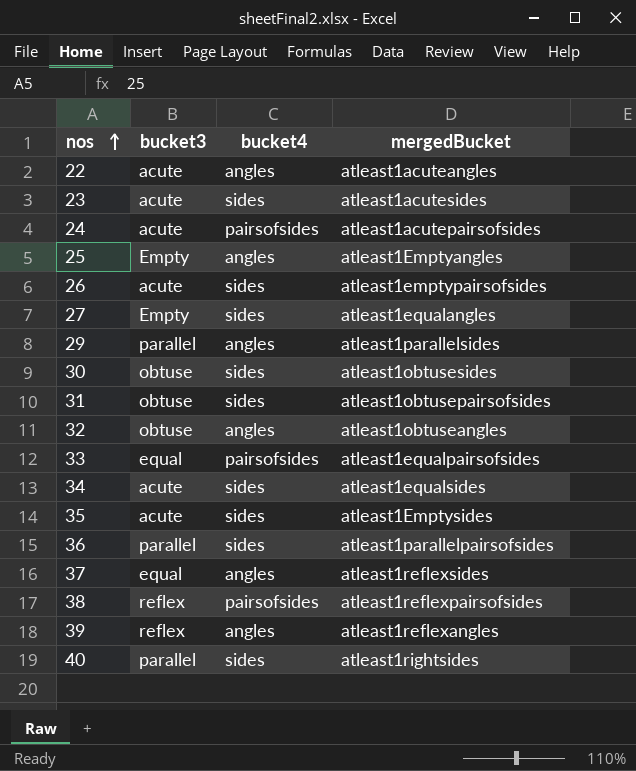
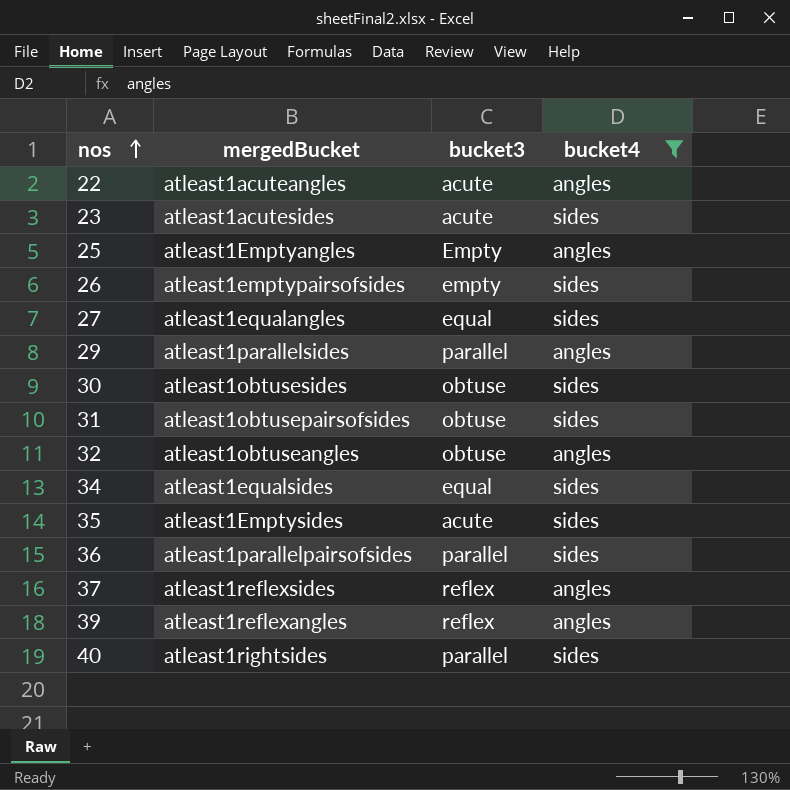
filter: none -> bucket4 != pairsofsides
column mergedBucket | position: 4 -> 2
26 | bucket3: acute -> empty
27 | bucket3: Empty -> equal
34 | bucket3: acute -> equal
37 | bucket3: equal -> reflex

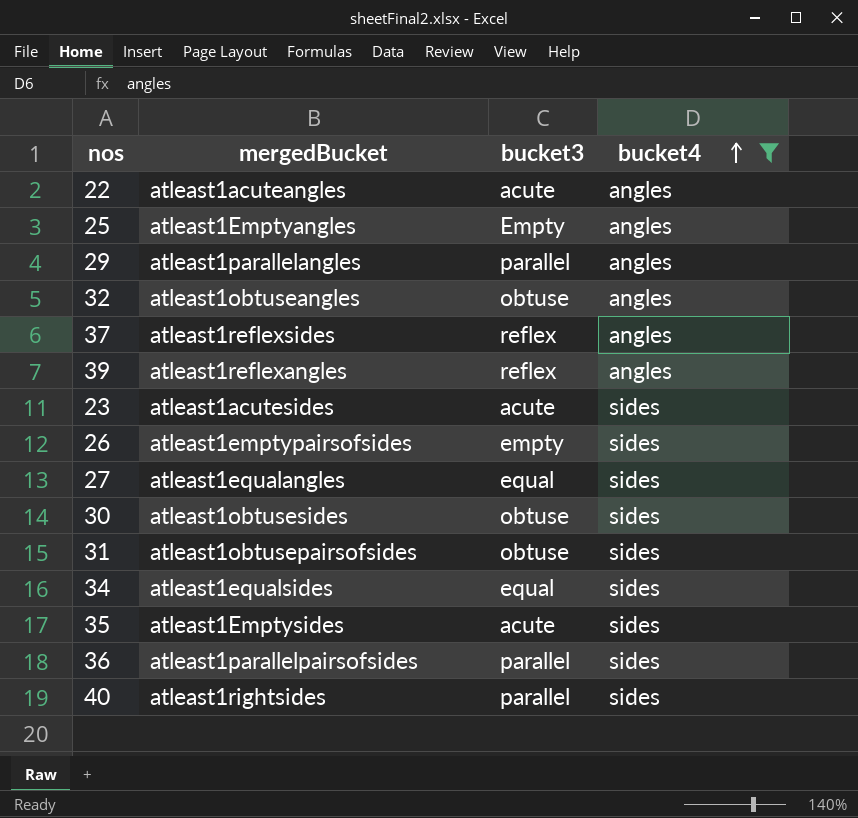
row order: nos ascending -> bucket4 ascending
29 | mergedBucket: atleast1parallelsides -> atleast1parallelangles

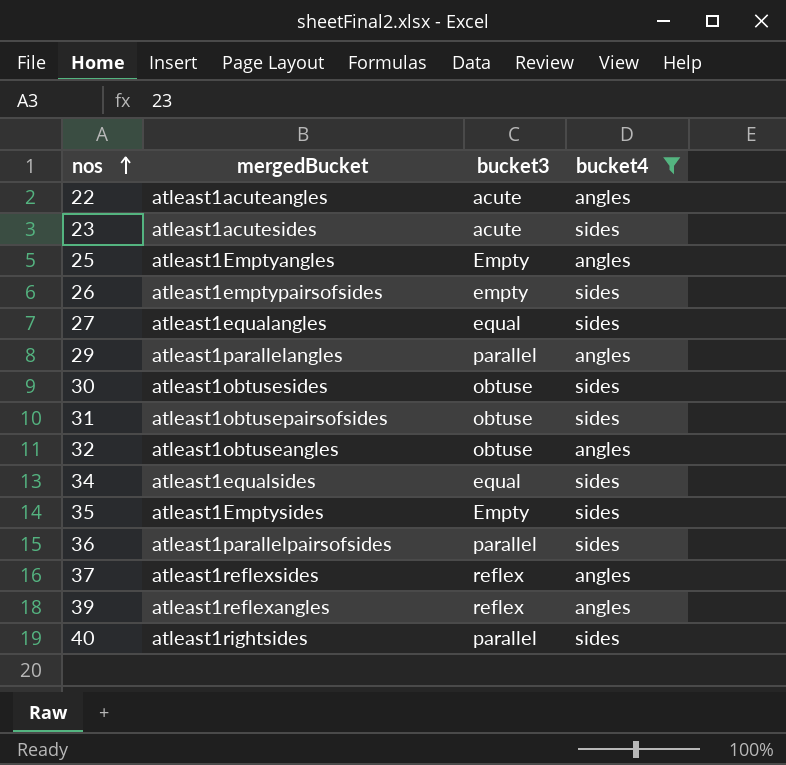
row order: bucket4 ascending -> nos ascending
35 | bucket3: acute -> Empty

